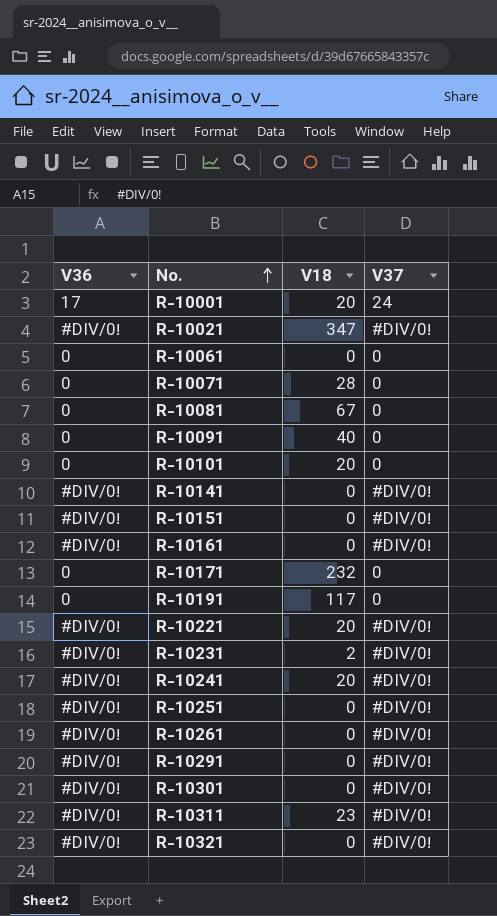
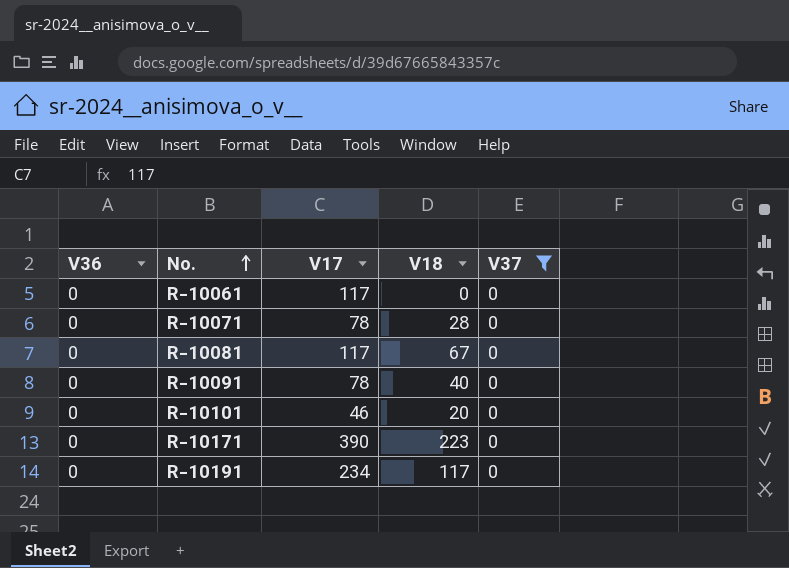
filter: none -> V37 = 0
column V17 | position: none -> 3
R-10171 | V18: 232 -> 223

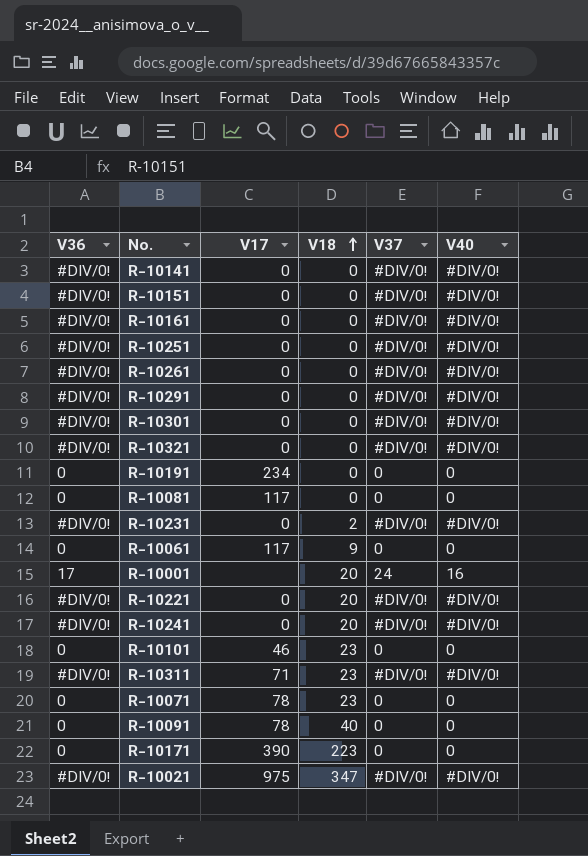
filter: V37 = 0 -> none
row order: No. ascending -> V18 ascending
column V40 | position: none -> 6
R-10191 | V18: 117 -> 0
R-10081 | V18: 67 -> 0
R-10061 | V18: 0 -> 9
R-10101 | V18: 20 -> 23
R-10071 | V18: 28 -> 23

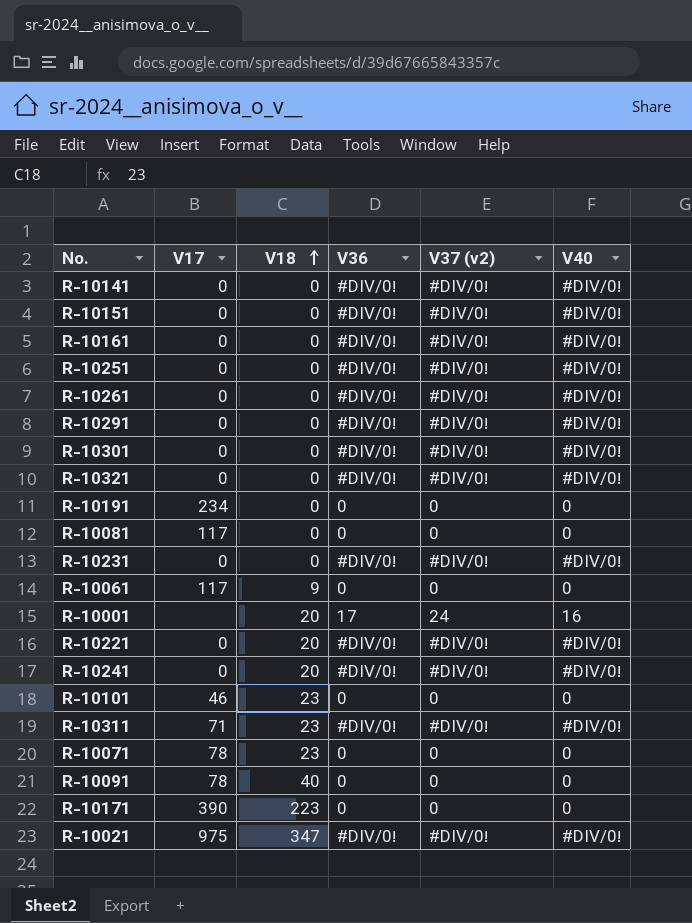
column V36 | position: 1 -> 4
column name: V37 -> V37 (v2)
R-10231 | V18: 2 -> 0

